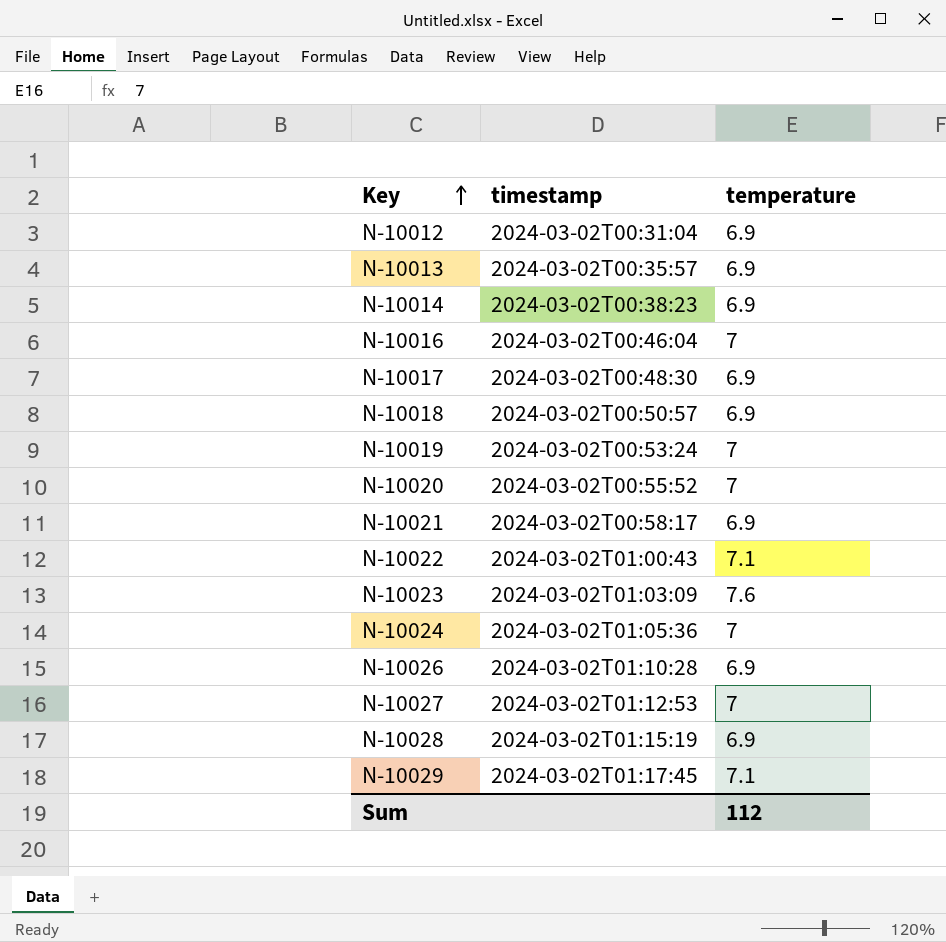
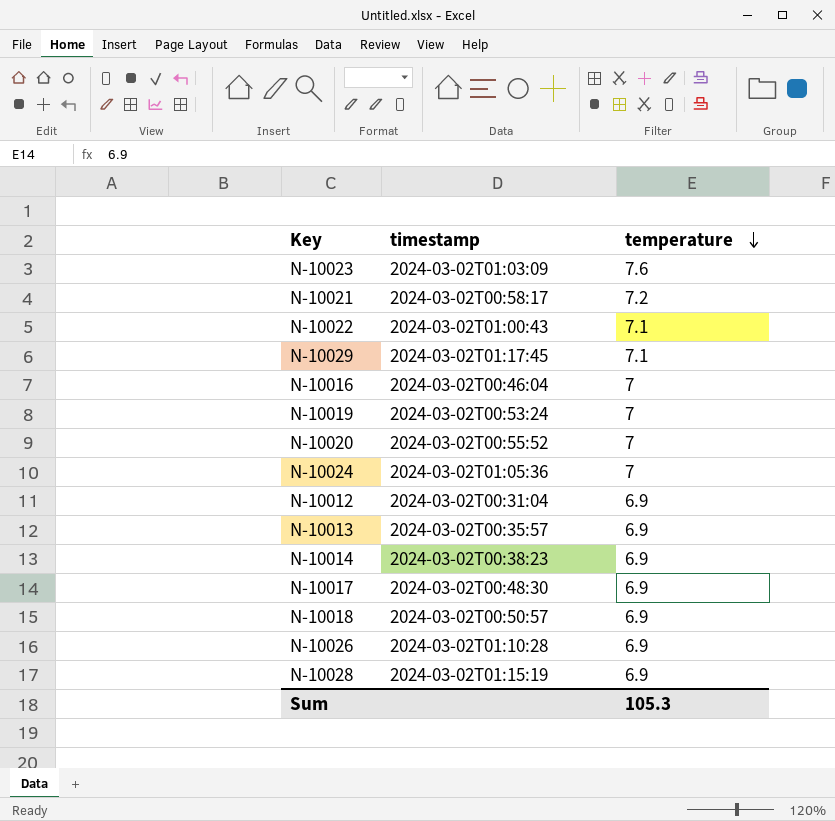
row order: Key ascending -> temperature descending
row N-10027: 2024-03-02T01:12:53 | 7 -> none
N-10021 | temperature: 6.9 -> 7.2
Sum | temperature: 112 -> 105.3

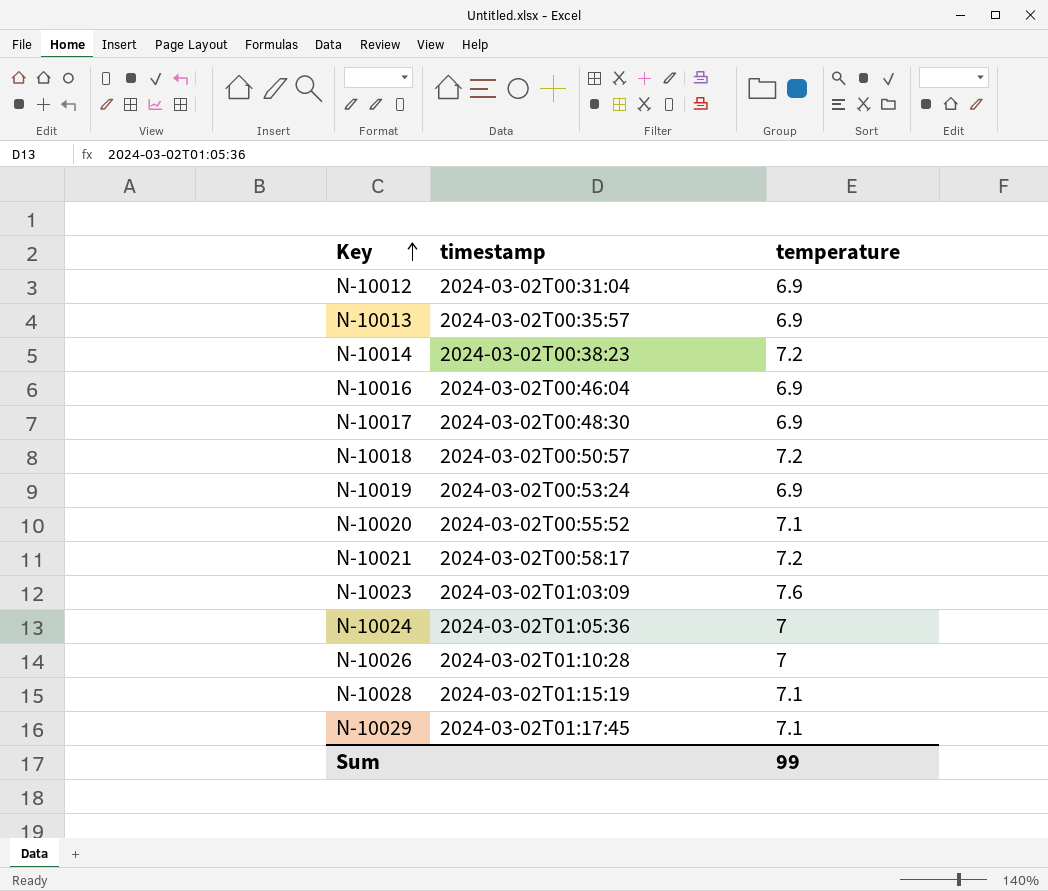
row order: temperature descending -> Key ascending
row N-10022: 2024-03-02T01:00:43 | 7.1 -> none
N-10014 | temperature: 6.9 -> 7.2
N-10016 | temperature: 7 -> 6.9
N-10018 | temperature: 6.9 -> 7.2
N-10019 | temperature: 7 -> 6.9
N-10020 | temperature: 7 -> 7.1
N-10026 | temperature: 6.9 -> 7
N-10028 | temperature: 6.9 -> 7.1
Sum | temperature: 105.3 -> 99

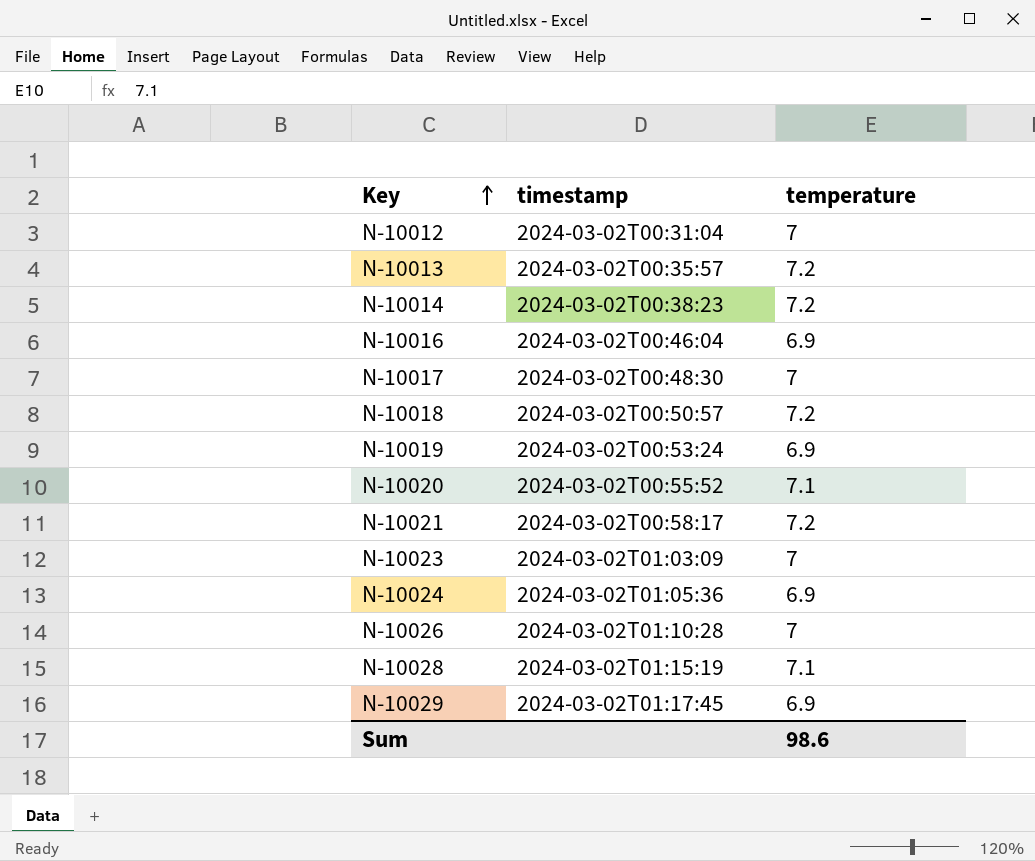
N-10012 | temperature: 6.9 -> 7
N-10013 | temperature: 6.9 -> 7.2
N-10017 | temperature: 6.9 -> 7
N-10023 | temperature: 7.6 -> 7
N-10024 | temperature: 7 -> 6.9
N-10029 | temperature: 7.1 -> 6.9
Sum | temperature: 99 -> 98.6

